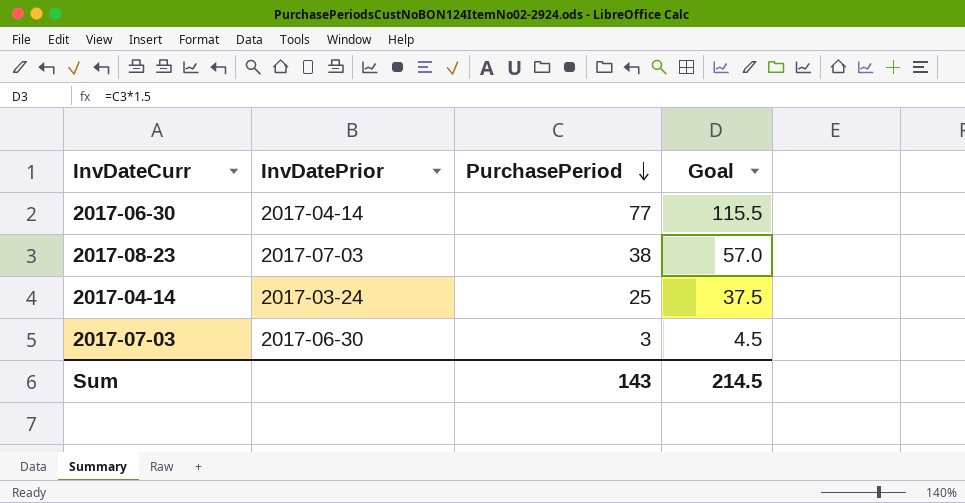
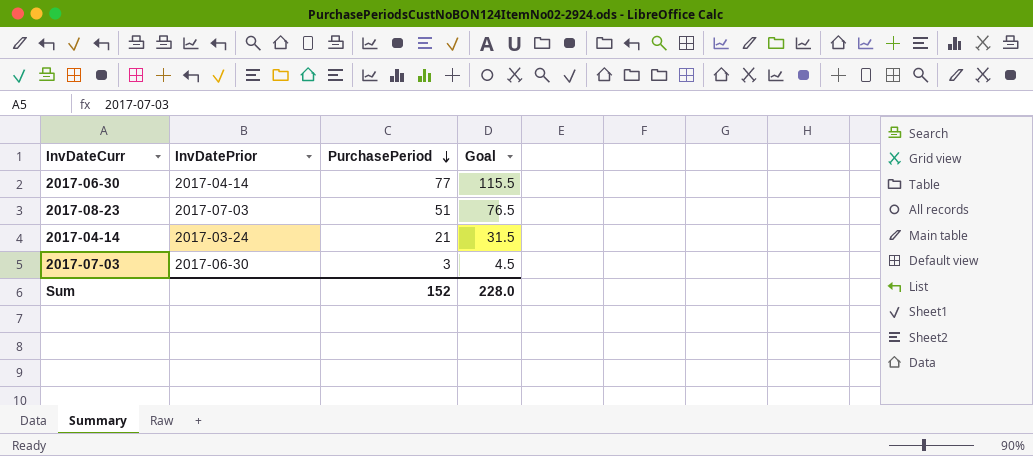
2017-08-23 | PurchasePeriod: 38 -> 51
2017-08-23 | Goal: 57.0 -> 76.5
2017-04-14 | PurchasePeriod: 25 -> 21
2017-04-14 | Goal: 37.5 -> 31.5
Sum | PurchasePeriod: 143 -> 152
Sum | Goal: 214.5 -> 228.0

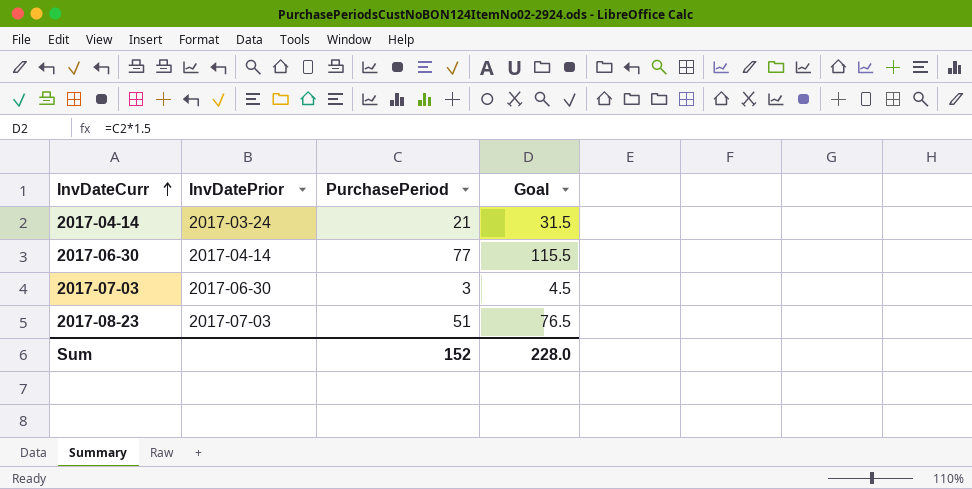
row order: PurchasePeriod descending -> InvDateCurr ascending

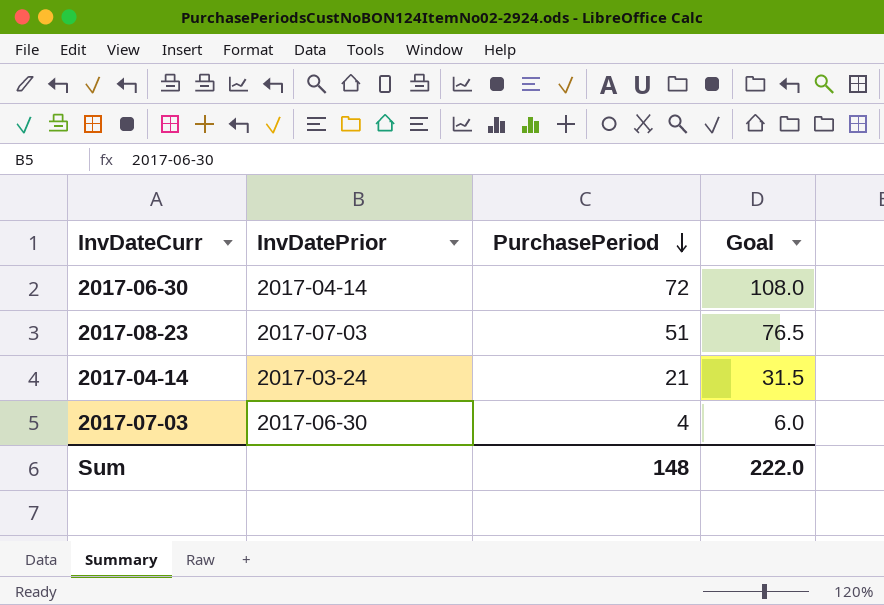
row order: InvDateCurr ascending -> PurchasePeriod descending
2017-06-30 | PurchasePeriod: 77 -> 72
2017-06-30 | Goal: 115.5 -> 108.0
2017-07-03 | PurchasePeriod: 3 -> 4
2017-07-03 | Goal: 4.5 -> 6.0
Sum | PurchasePeriod: 152 -> 148
Sum | Goal: 228.0 -> 222.0

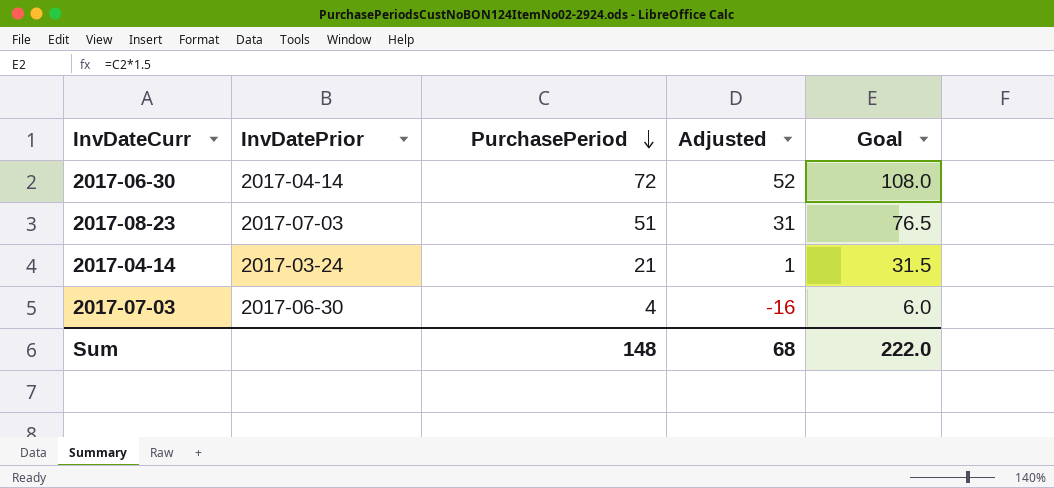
column Adjusted | formula: none -> [PurchasePeriod] - 20

